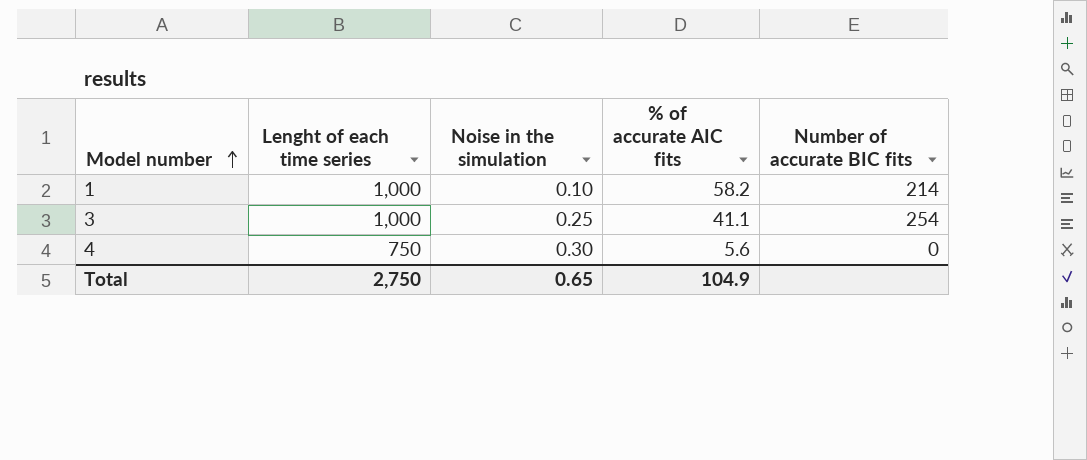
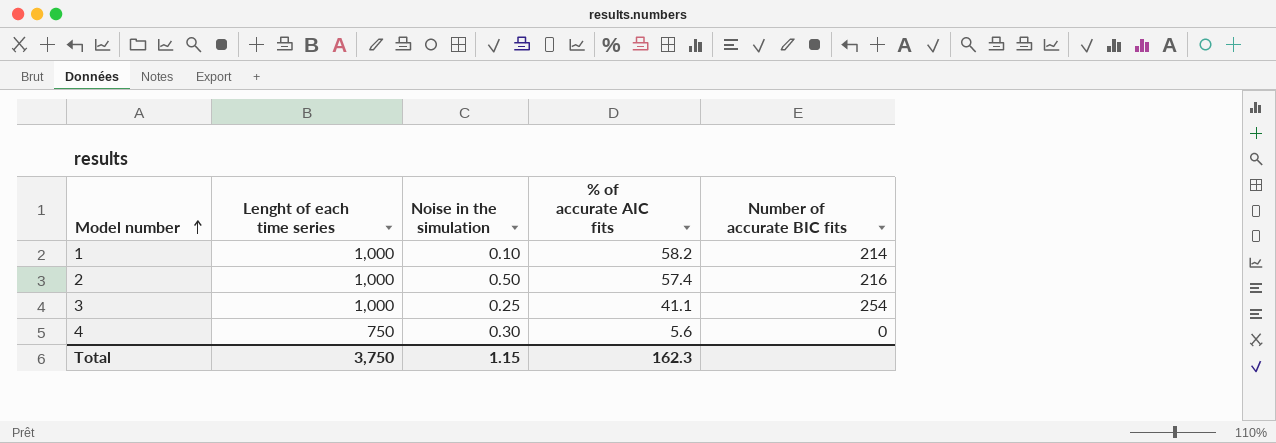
row 2: none -> 1,000 | 0.50 | 57.4 | 216
Total | Lenght of each time series: 2,750 -> 3,750
Total | Noise in the simulation: 0.65 -> 1.15
Total | % of accurate AIC fits: 104.9 -> 162.3

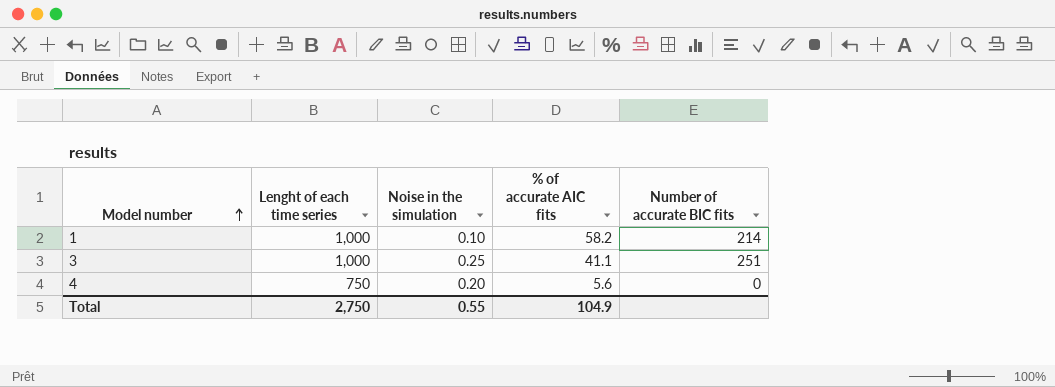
row 2: 1,000 | 0.50 | 57.4 | 216 -> none
3 | Number of accurate BIC fits: 254 -> 251
4 | Noise in the simulation: 0.30 -> 0.20
Total | Lenght of each time series: 3,750 -> 2,750
Total | Noise in the simulation: 1.15 -> 0.55
Total | % of accurate AIC fits: 162.3 -> 104.9

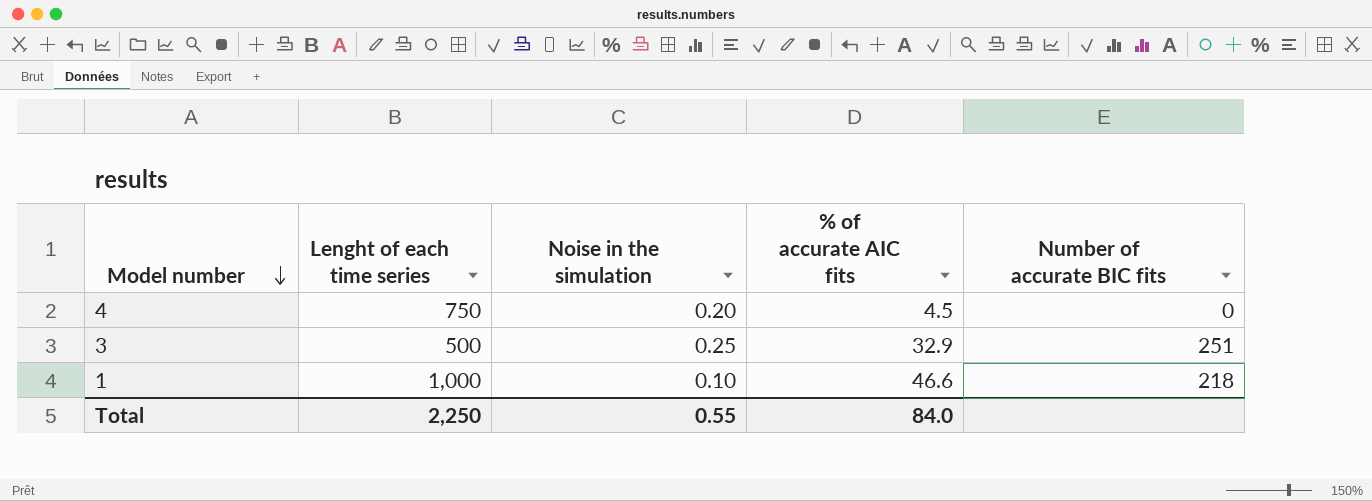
row order: Model number ascending -> Model number descending
4 | % of accurate AIC fits: 5.6 -> 4.5
3 | Lenght of each time series: 1,000 -> 500
3 | % of accurate AIC fits: 41.1 -> 32.9
1 | % of accurate AIC fits: 58.2 -> 46.6
1 | Number of accurate BIC fits: 214 -> 218
Total | Lenght of each time series: 2,750 -> 2,250
Total | % of accurate AIC fits: 104.9 -> 84.0

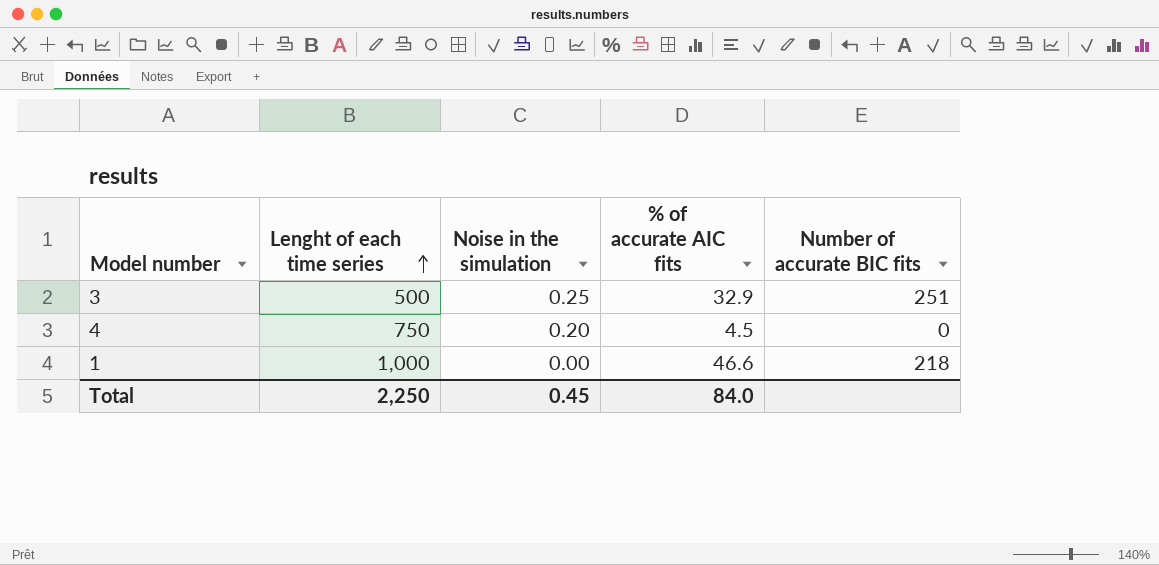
row order: Model number descending -> Lenght of each time series ascending
1 | Noise in the simulation: 0.10 -> 0.00
Total | Noise in the simulation: 0.55 -> 0.45

